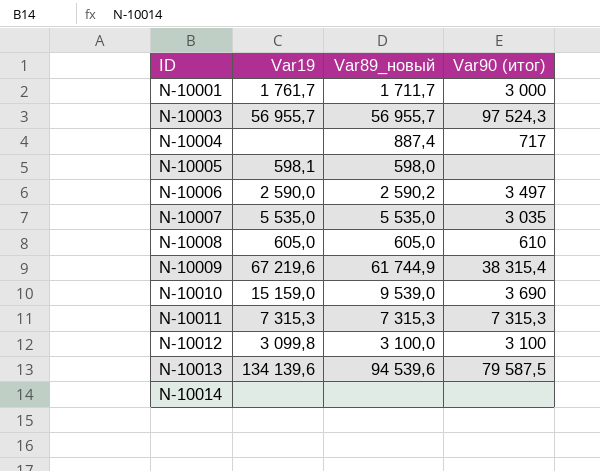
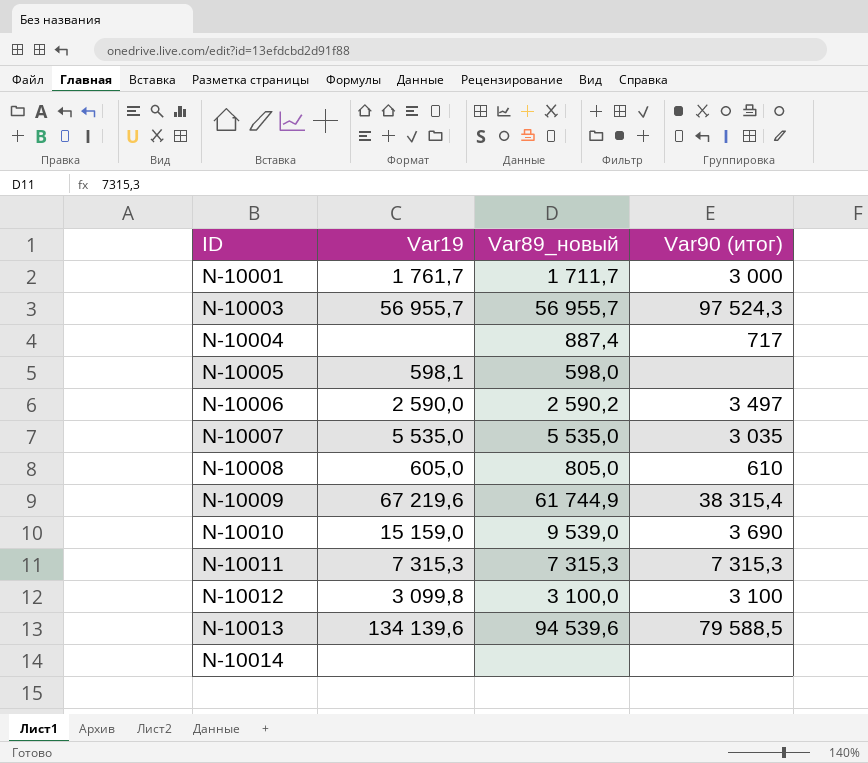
N-10008 | Var89_новый: 605,0 -> 805,0
N-10013 | Var90 (итог): 79 587,5 -> 79 588,5

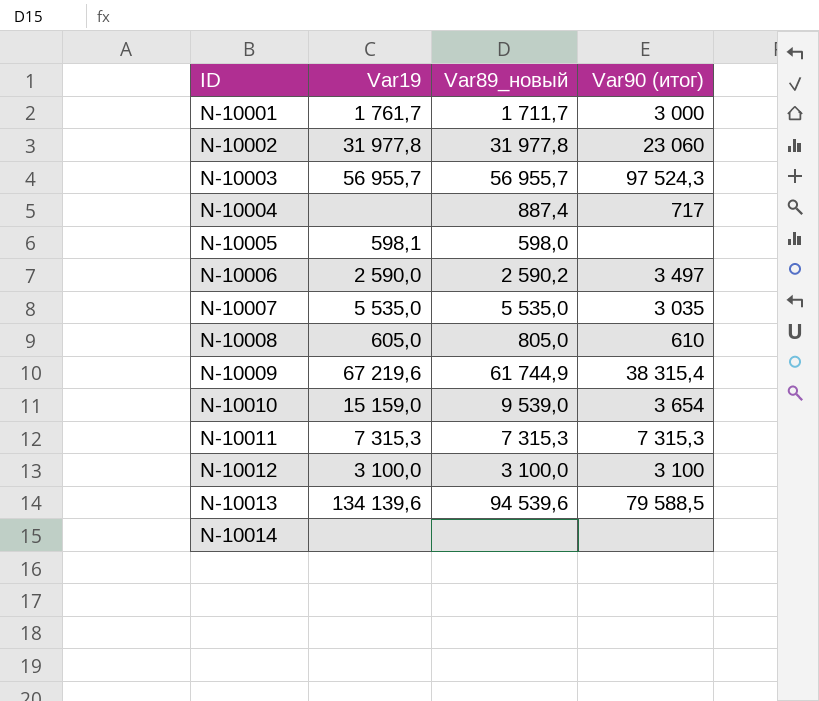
row N-10002: none -> 31 977,8 | 31 977,8 | 23 060
N-10010 | Var90 (итог): 3 690 -> 3 654
N-10012 | Var19: 3 099,8 -> 3 100,0

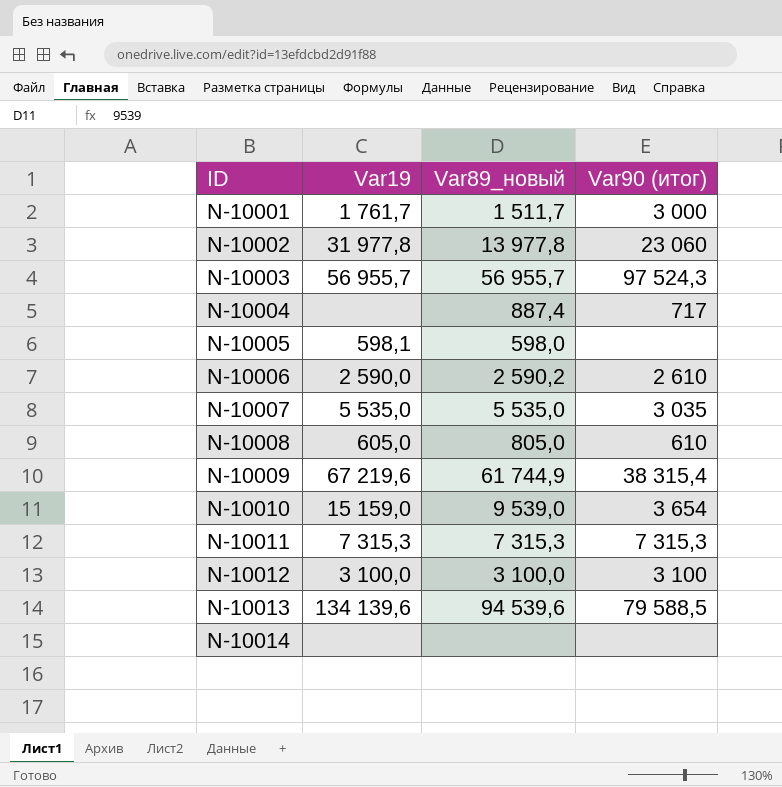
N-10001 | Var89_новый: 1 711,7 -> 1 511,7
N-10002 | Var89_новый: 31 977,8 -> 13 977,8
N-10006 | Var90 (итог): 3 497 -> 2 610

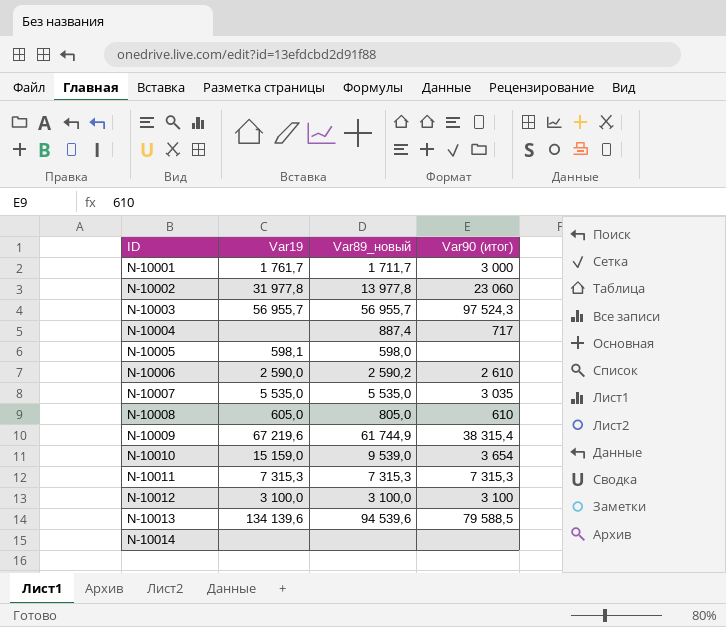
N-10001 | Var89_новый: 1 511,7 -> 1 711,7

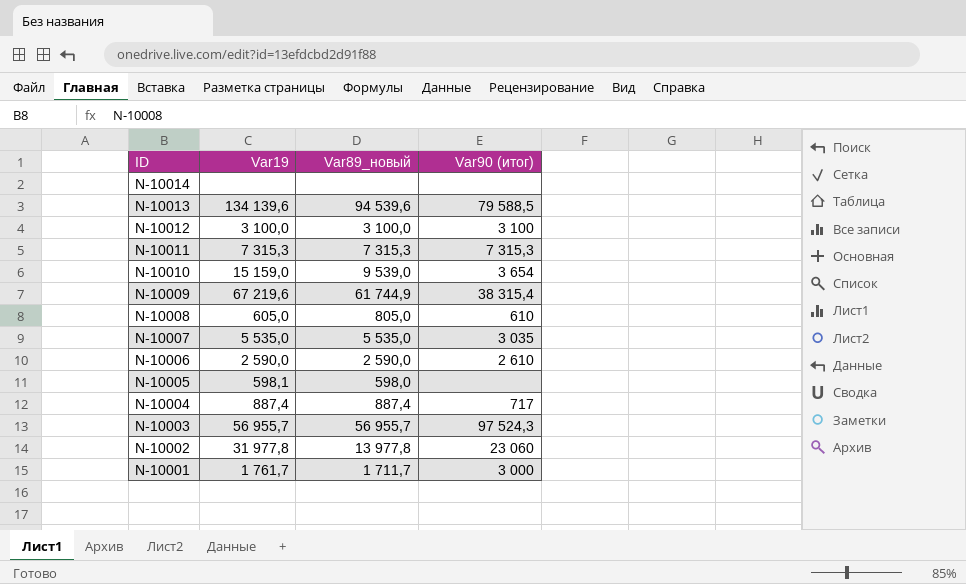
row order: ID ascending -> ID descending
N-10006 | Var89_новый: 2 590,2 -> 2 590,0
N-10004 | Var19: none -> 887,4

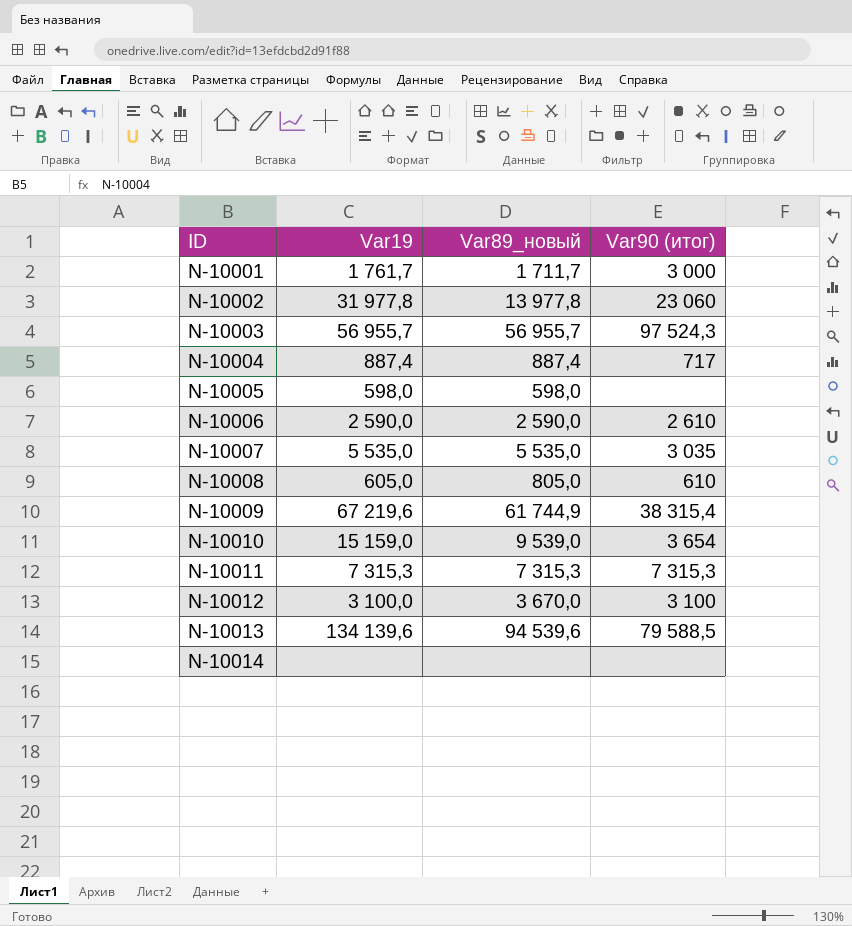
row order: ID descending -> ID ascending
N-10005 | Var19: 598,1 -> 598,0
N-10012 | Var89_новый: 3 100,0 -> 3 670,0

